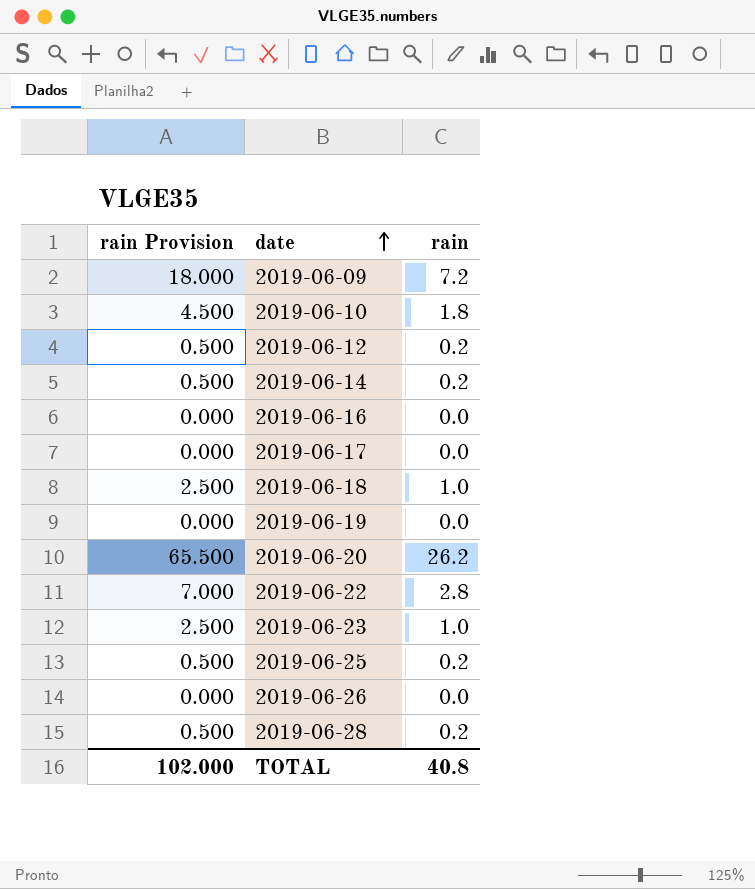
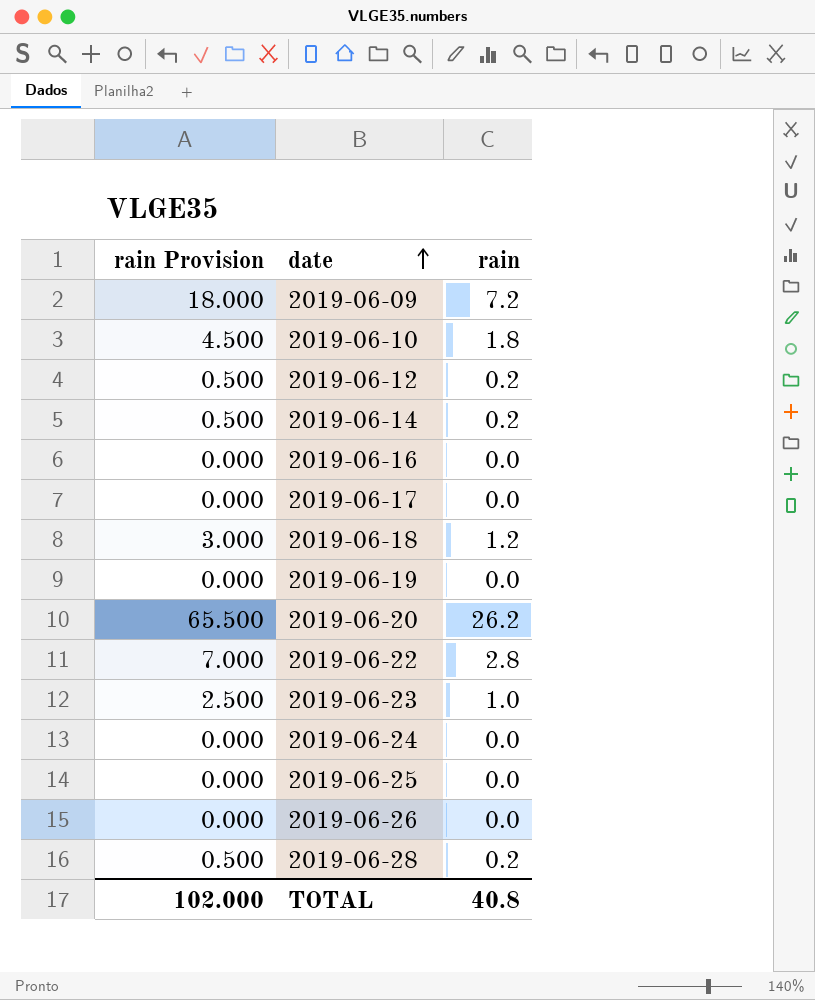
2019-06-18 | rain Provision: 2.500 -> 3.000
2019-06-18 | rain: 1.0 -> 1.2
row 2019-06-24: none -> 0.000 | 0.0
2019-06-25 | rain Provision: 0.500 -> 0.000
2019-06-25 | rain: 0.2 -> 0.0

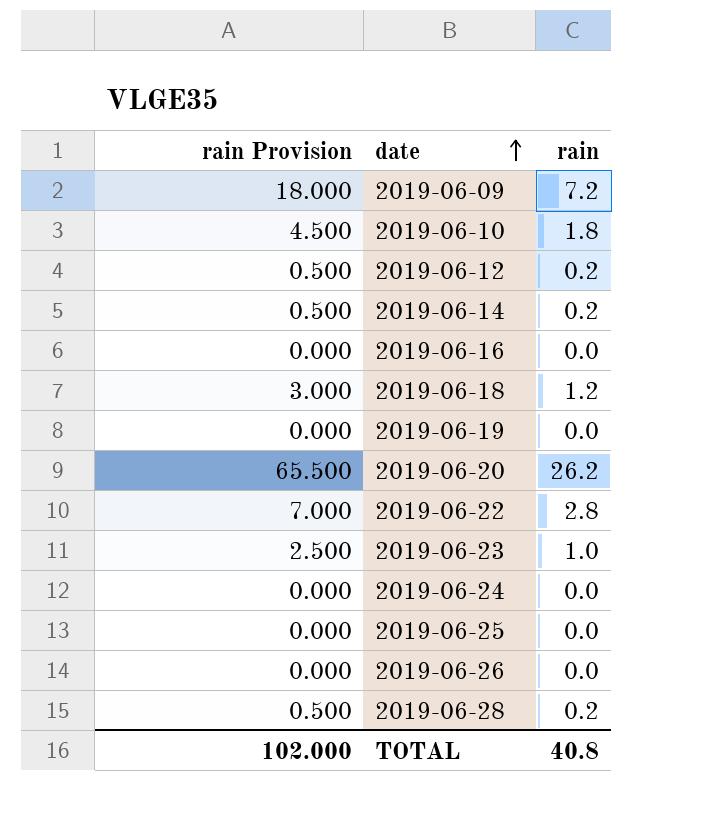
row 2019-06-17: 0.000 | 0.0 -> none

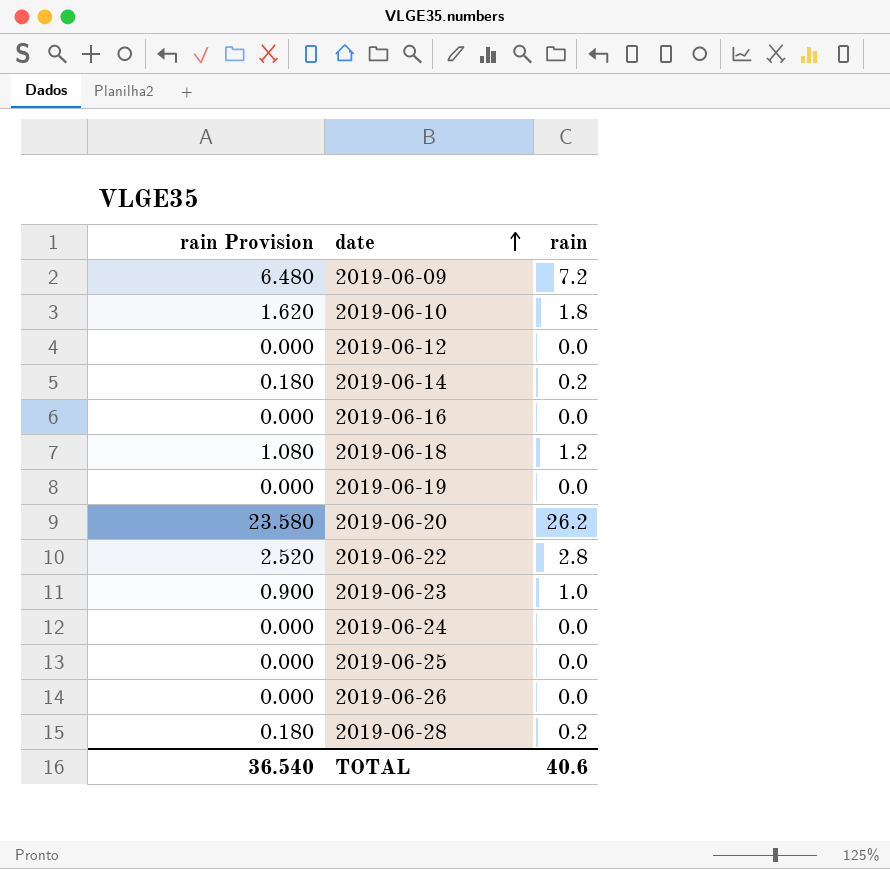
column rain Provision | formula: [rain] * 2.5 -> [rain] * 0.9
2019-06-12 | rain: 0.2 -> 0.0
TOTAL | rain Provision: 102.000 -> 36.540
TOTAL | rain: 40.8 -> 40.6

